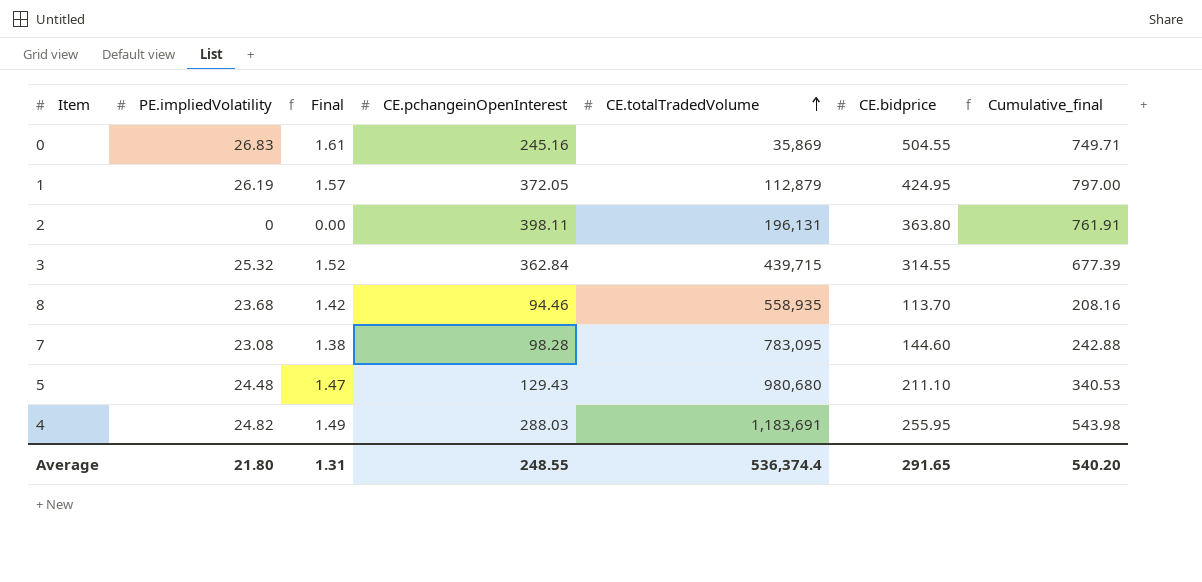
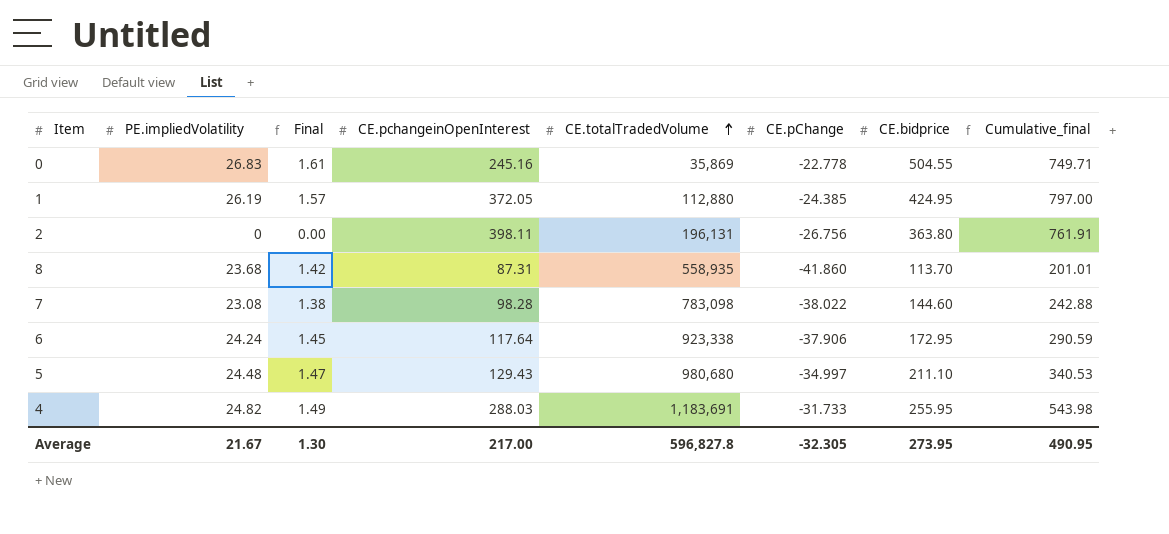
column CE.pChange | position: none -> 6
row 3: 25.32 | 1.52 | 362.84 | 439,715 | 314.55 | 677.39 -> none
1 | CE.totalTradedVolume: 112,879 -> 112,880
8 | CE.pchangeinOpenInterest: 94.46 -> 87.31
8 | Cumulative_final: 208.16 -> 201.01
7 | CE.totalTradedVolume: 783,095 -> 783,098
row 6: none -> 24.24 | 1.45 | 117.64 | 923,338 | -37.906 | 172.95 | 290.59
Average | PE.impliedVolatility: 21.80 -> 21.67
Average | Final: 1.31 -> 1.30
Average | CE.pchangeinOpenInterest: 248.55 -> 217.00
Average | CE.totalTradedVolume: 536,374.4 -> 596,827.8
Average | CE.bidprice: 291.65 -> 273.95
Average | Cumulative_final: 540.20 -> 490.95

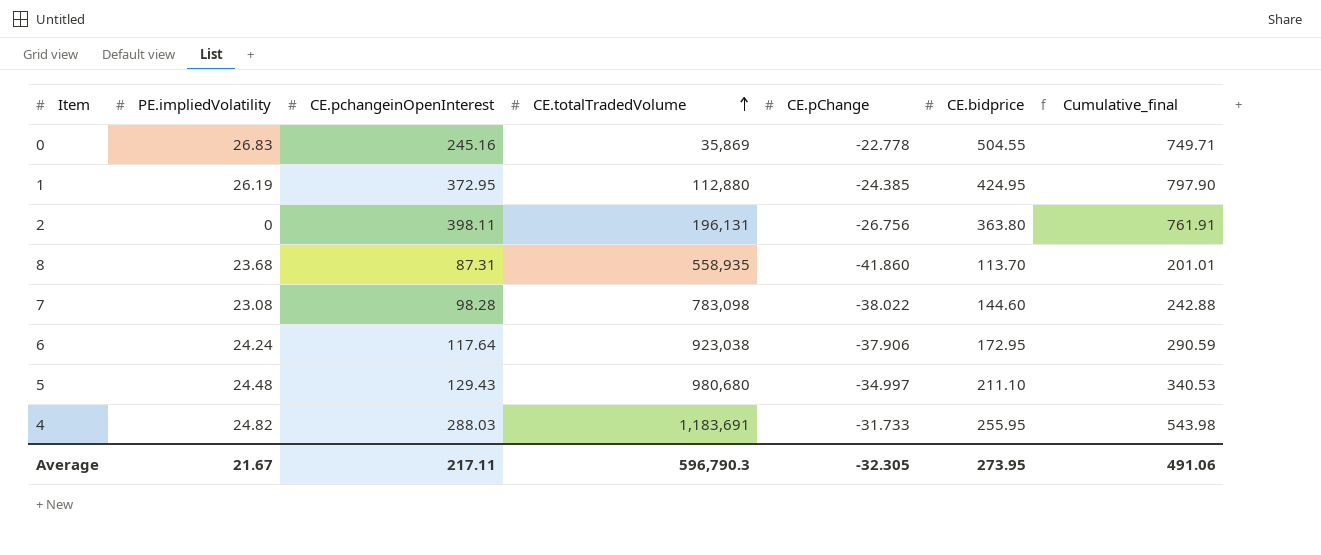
column Final | formula: [PE.impliedVolatility] * 0.06 -> none
1 | CE.pchangeinOpenInterest: 372.05 -> 372.95
1 | Cumulative_final: 797.00 -> 797.90
6 | CE.totalTradedVolume: 923,338 -> 923,038
Average | CE.pchangeinOpenInterest: 217.00 -> 217.11
Average | CE.totalTradedVolume: 596,827.8 -> 596,790.3
Average | Cumulative_final: 490.95 -> 491.06

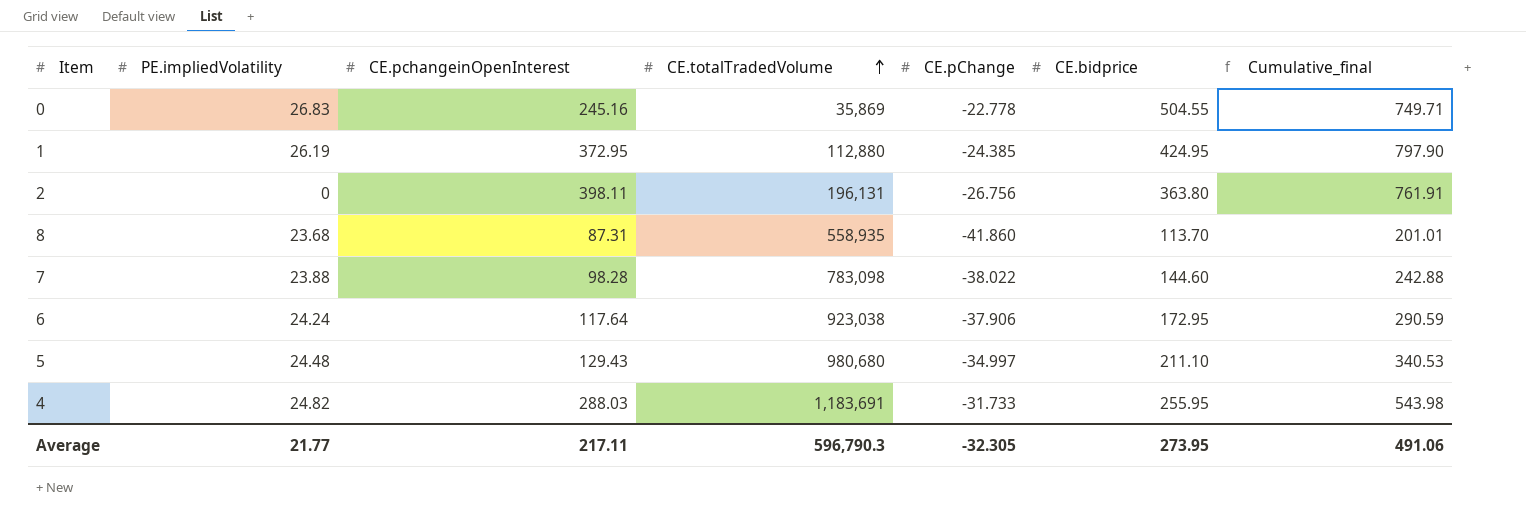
7 | PE.impliedVolatility: 23.08 -> 23.88
Average | PE.impliedVolatility: 21.67 -> 21.77

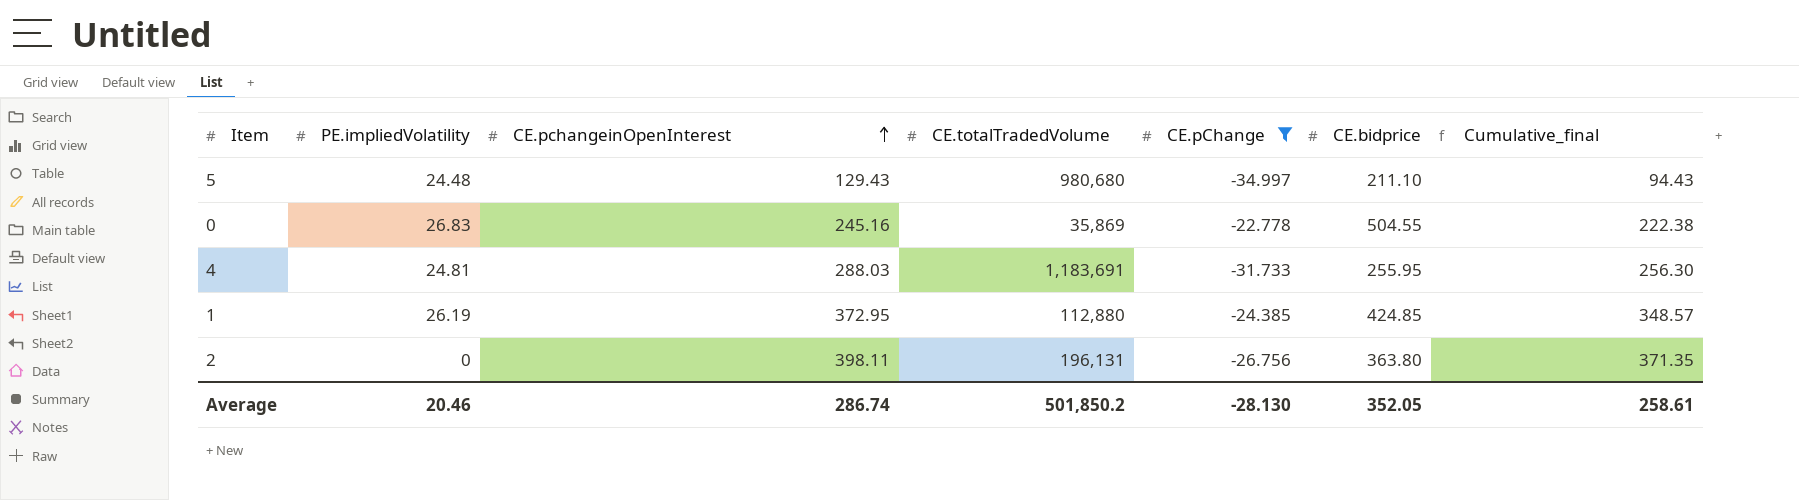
filter: none -> CE.pChange >= -34.997
row order: CE.totalTradedVolume ascending -> CE.pchangeinOpenInterest ascending
column Cumulative_final | formula: [CE.pchangeinOpenInterest] + [CE.bidprice] -> [CE.pchangeinOpenInterest] + [CE.pChange]
4 | PE.impliedVolatility: 24.82 -> 24.81
1 | CE.bidprice: 424.95 -> 424.85
Average | PE.impliedVolatility: 21.77 -> 20.46
Average | CE.pchangeinOpenInterest: 217.11 -> 286.74
Average | CE.totalTradedVolume: 596,790.3 -> 501,850.2
Average | CE.pChange: -32.305 -> -28.130
Average | CE.bidprice: 273.95 -> 352.05
Average | Cumulative_final: 491.06 -> 258.61

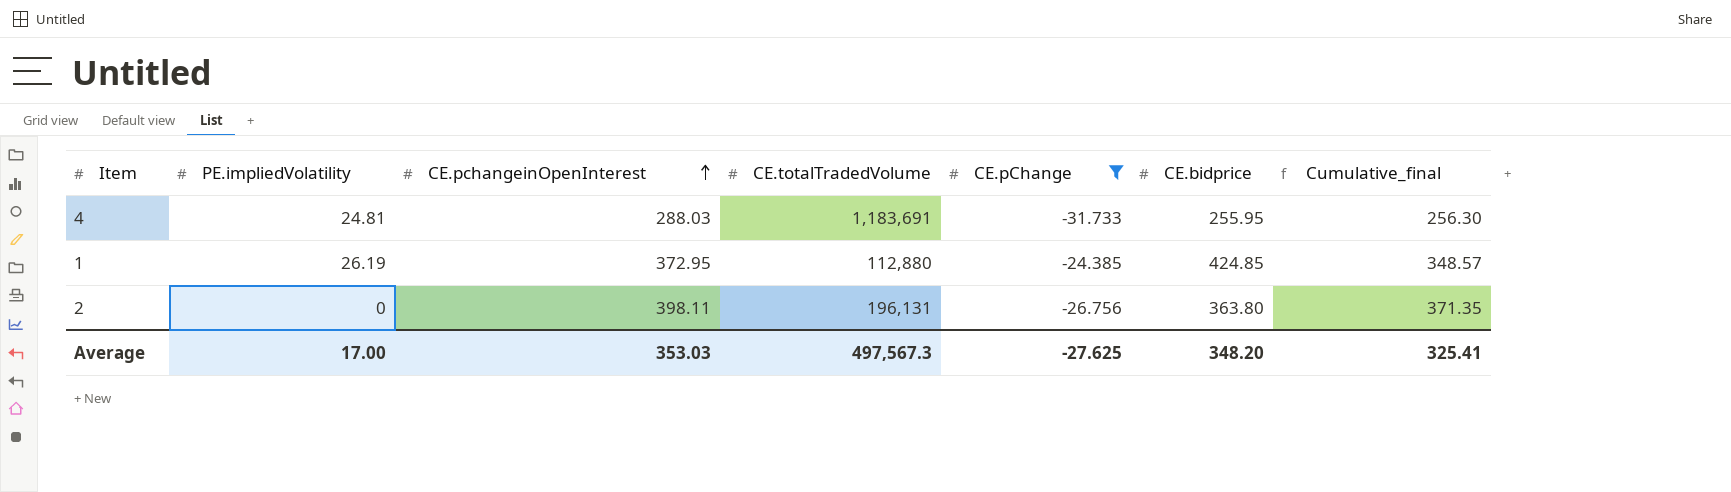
row 5: 24.48 | 129.43 | 980,680 | -34.997 | 211.10 | 94.43 -> none
row 0: 26.83 | 245.16 | 35,869 | -22.778 | 504.55 | 222.38 -> none
Average | PE.impliedVolatility: 20.46 -> 17.00
Average | CE.pchangeinOpenInterest: 286.74 -> 353.03
Average | CE.totalTradedVolume: 501,850.2 -> 497,567.3
Average | CE.pChange: -28.130 -> -27.625
Average | CE.bidprice: 352.05 -> 348.20
Average | Cumulative_final: 258.61 -> 325.41

